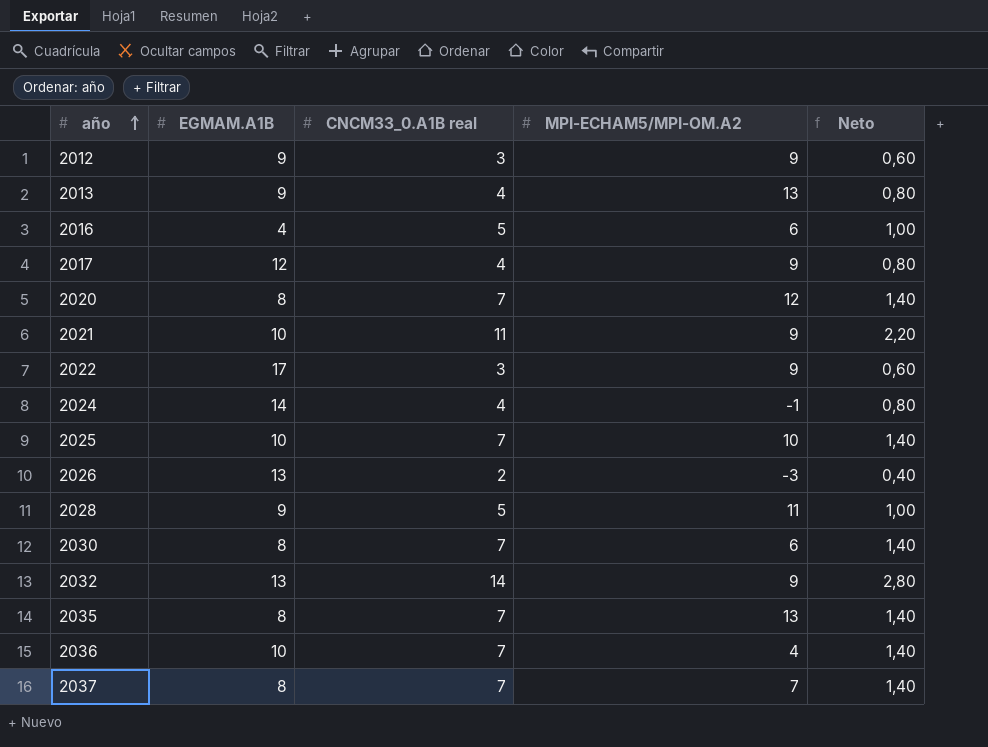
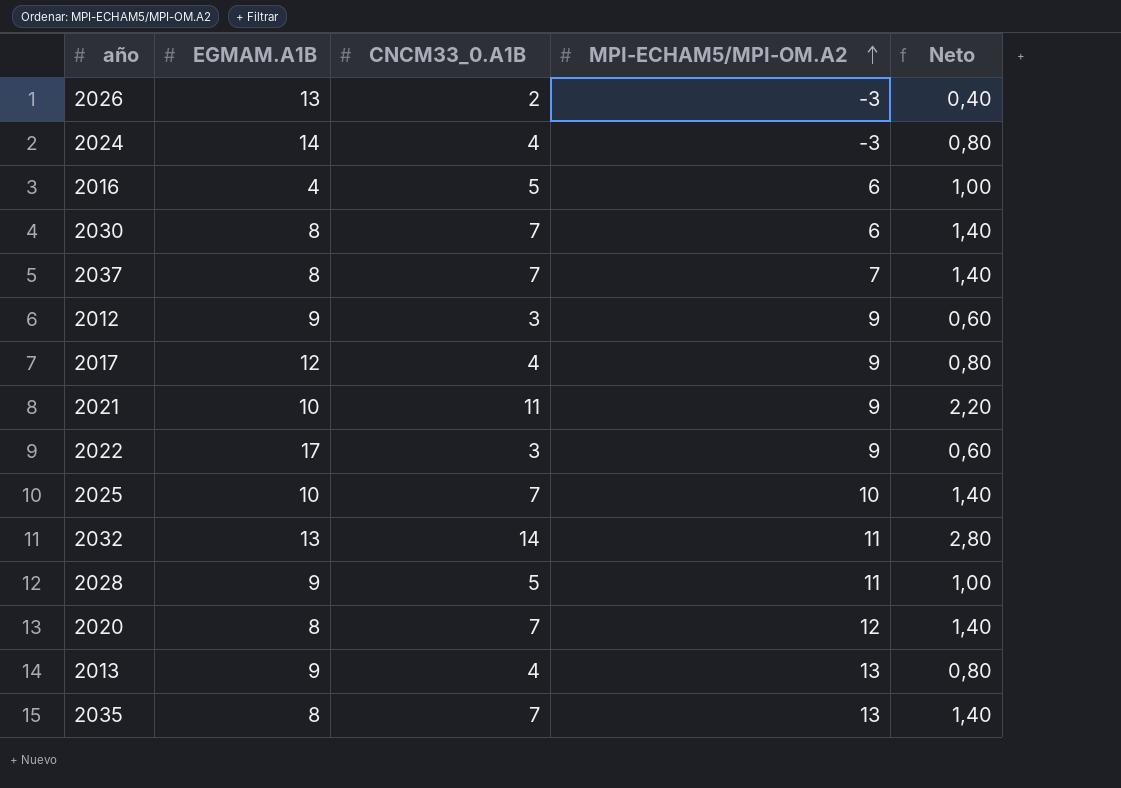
row order: año ascending -> MPI-ECHAM5/MPI-OM.A2 ascending
column name: CNCM33_0.A1B real -> CNCM33_0.A1B
row 2036: 10 | 7 | 4 | 1,40 -> none
2024 | MPI-ECHAM5/MPI-OM.A2: -1 -> -3
2032 | MPI-ECHAM5/MPI-OM.A2: 9 -> 11

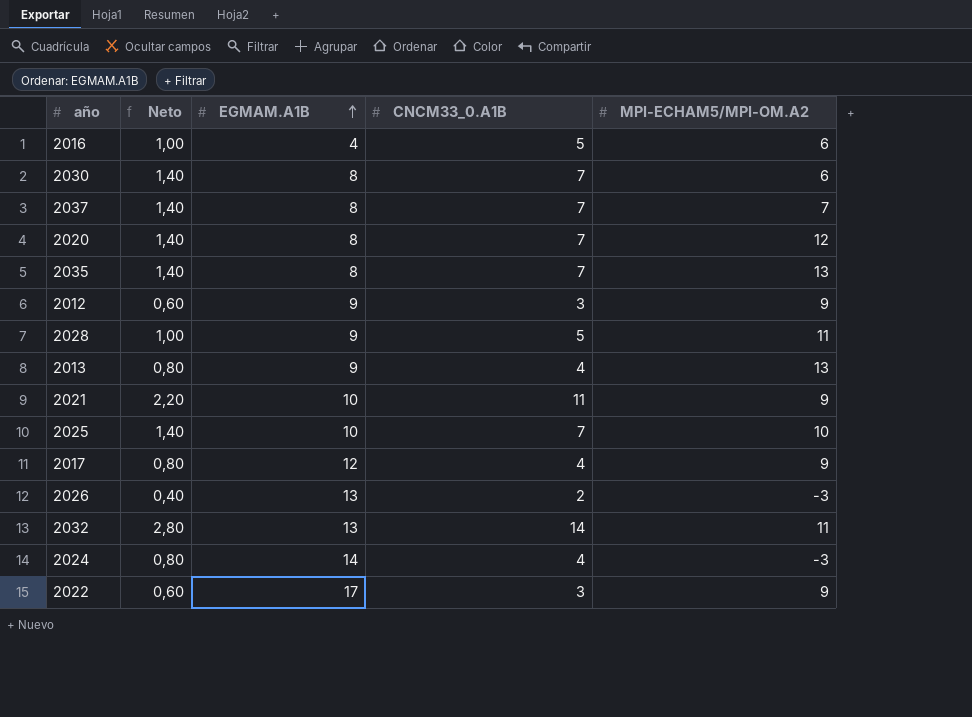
row order: MPI-ECHAM5/MPI-OM.A2 ascending -> EGMAM.A1B ascending
column Neto | position: 5 -> 2

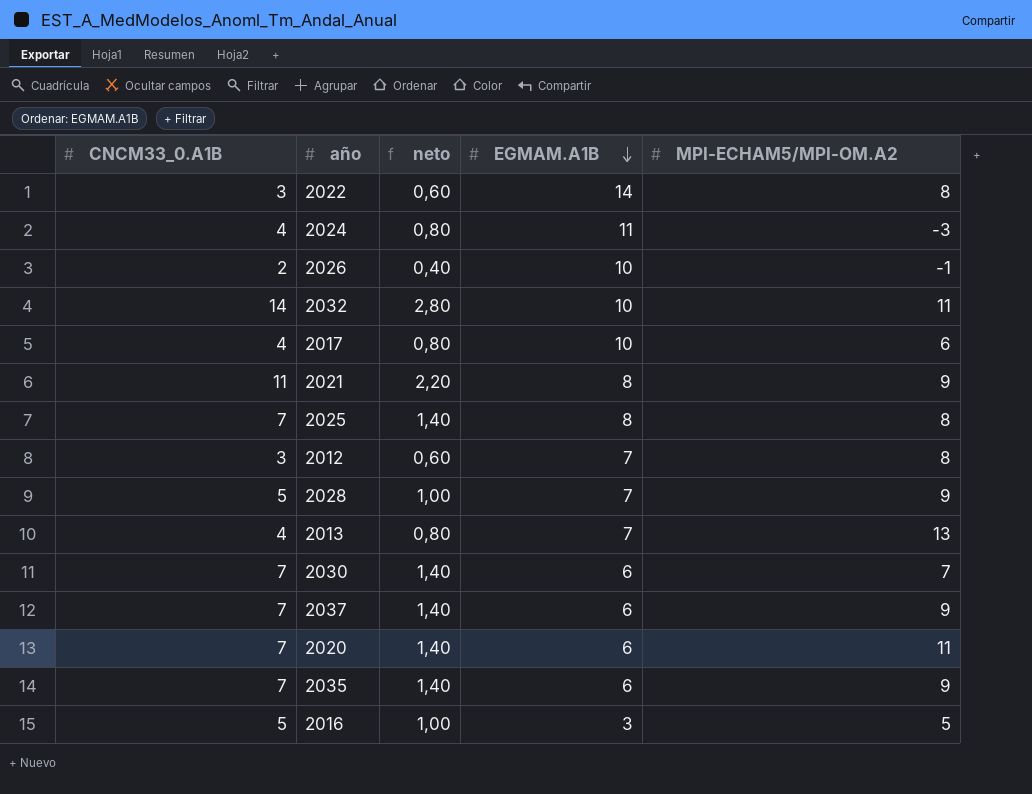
row order: EGMAM.A1B ascending -> EGMAM.A1B descending
column CNCM33_0.A1B | position: 4 -> 1
column name: Neto -> neto
2022 | EGMAM.A1B: 17 -> 14
2022 | MPI-ECHAM5/MPI-OM.A2: 9 -> 8
2024 | EGMAM.A1B: 14 -> 11
2026 | EGMAM.A1B: 13 -> 10
2026 | MPI-ECHAM5/MPI-OM.A2: -3 -> -1
2032 | EGMAM.A1B: 13 -> 10
2017 | EGMAM.A1B: 12 -> 10
2017 | MPI-ECHAM5/MPI-OM.A2: 9 -> 6
2021 | EGMAM.A1B: 10 -> 8
2025 | EGMAM.A1B: 10 -> 8
2025 | MPI-ECHAM5/MPI-OM.A2: 10 -> 8
2012 | EGMAM.A1B: 9 -> 7
2012 | MPI-ECHAM5/MPI-OM.A2: 9 -> 8
2028 | EGMAM.A1B: 9 -> 7
2028 | MPI-ECHAM5/MPI-OM.A2: 11 -> 9
2013 | EGMAM.A1B: 9 -> 7
2030 | EGMAM.A1B: 8 -> 6
2030 | MPI-ECHAM5/MPI-OM.A2: 6 -> 7
2037 | EGMAM.A1B: 8 -> 6
2037 | MPI-ECHAM5/MPI-OM.A2: 7 -> 9
2020 | EGMAM.A1B: 8 -> 6
2020 | MPI-ECHAM5/MPI-OM.A2: 12 -> 11
2035 | EGMAM.A1B: 8 -> 6
2035 | MPI-ECHAM5/MPI-OM.A2: 13 -> 9
2016 | EGMAM.A1B: 4 -> 3
2016 | MPI-ECHAM5/MPI-OM.A2: 6 -> 5

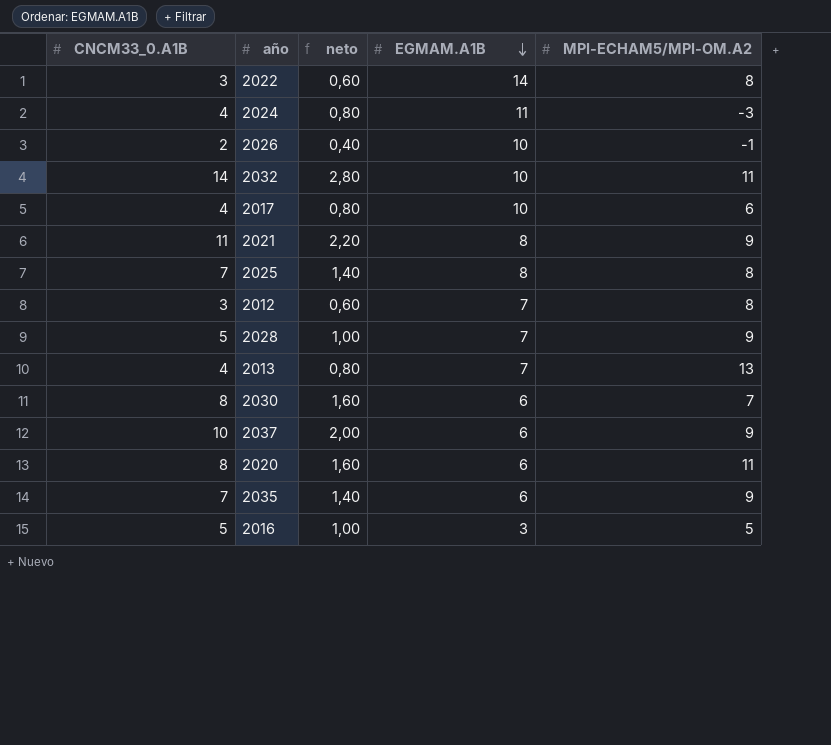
2030 | CNCM33_0.A1B: 7 -> 8
2030 | neto: 1,40 -> 1,60
2037 | CNCM33_0.A1B: 7 -> 10
2037 | neto: 1,40 -> 2,00
2020 | CNCM33_0.A1B: 7 -> 8
2020 | neto: 1,40 -> 1,60

